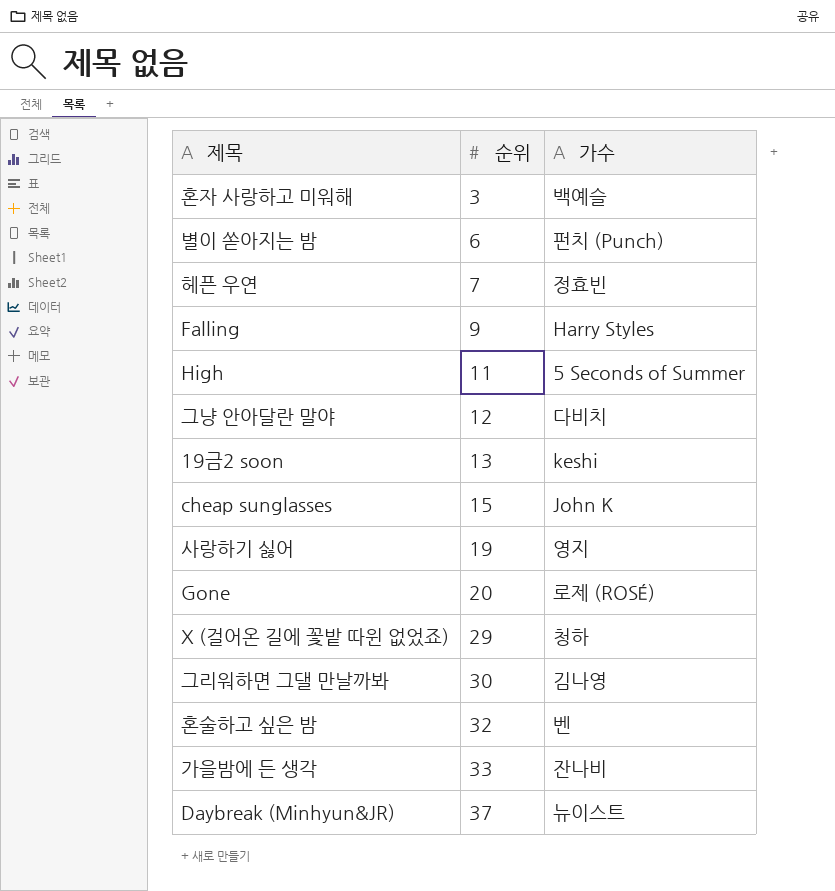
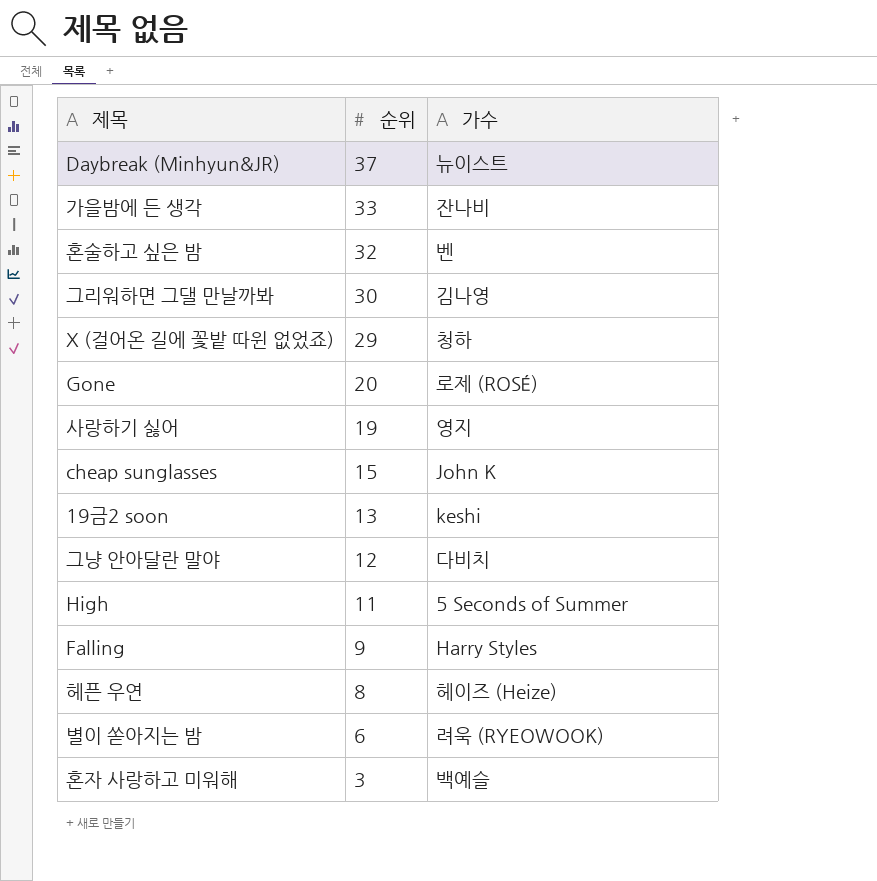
row order: 순위 ascending -> 순위 descending
헤픈 우연 | 순위: 7 -> 8
헤픈 우연 | 가수: 정효빈 -> 헤이즈 (Heize)
별이 쏟아지는 밤 | 가수: 펀치 (Punch) -> 려욱 (RYEOWOOK)

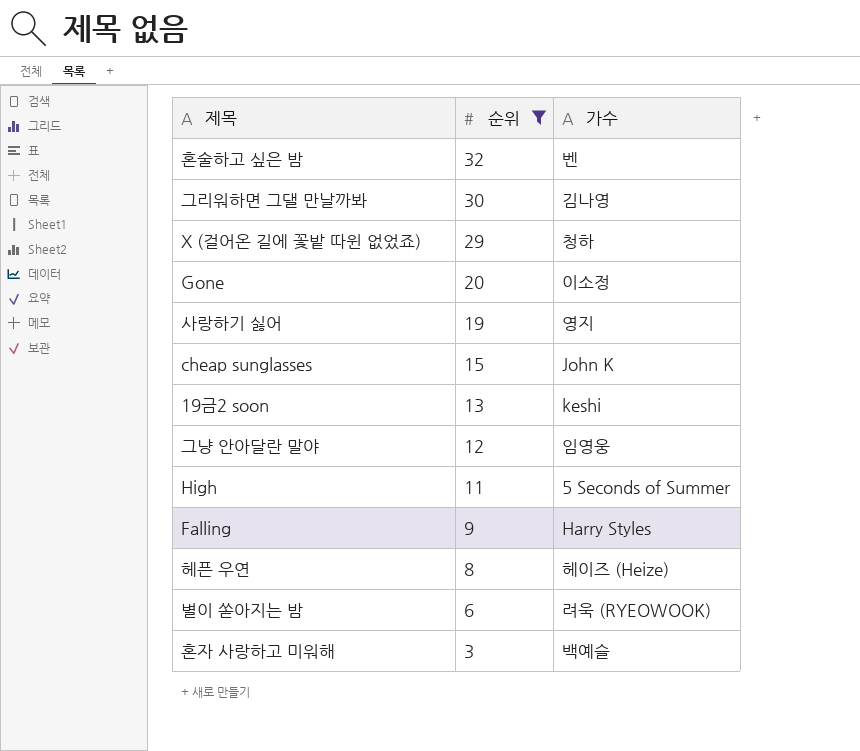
filter: none -> 순위 <= 32
Gone | 가수: 로제 (ROSÉ) -> 이소정
그냥 안아달란 말야 | 가수: 다비치 -> 임영웅

